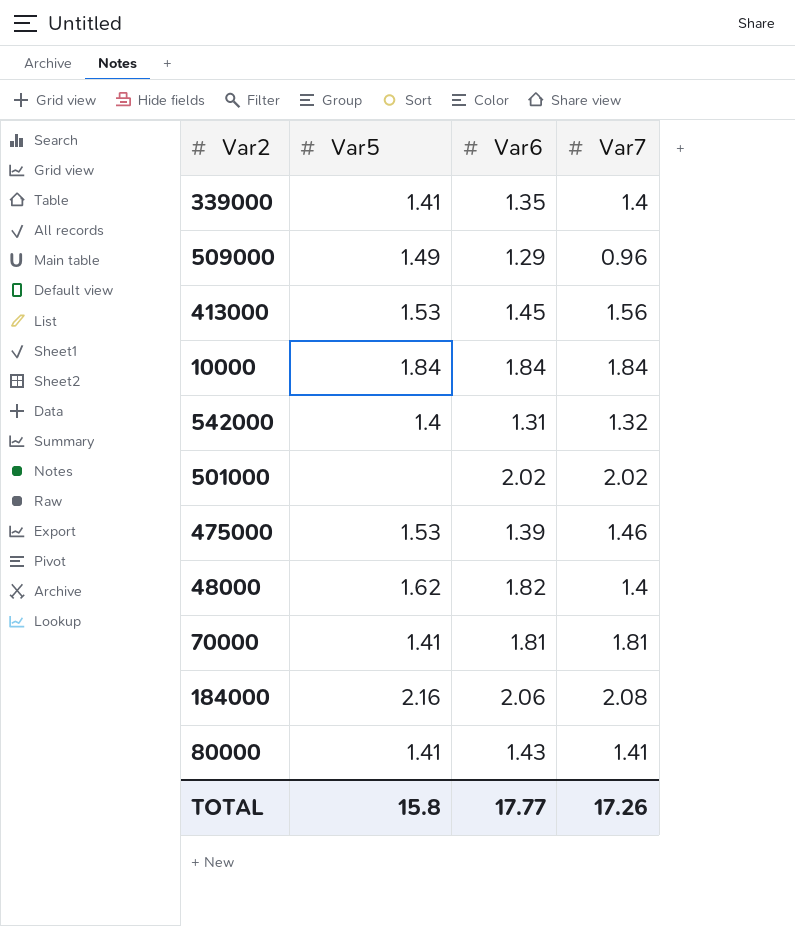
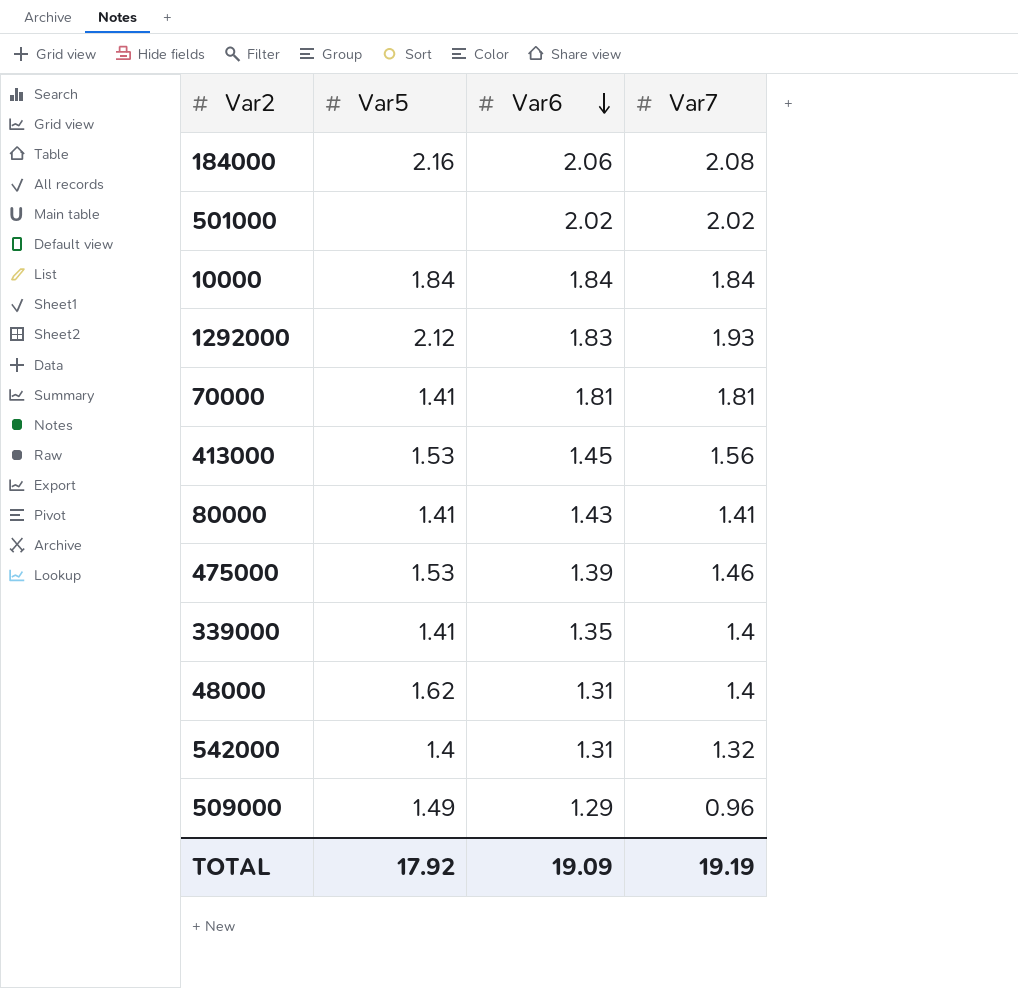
row order: none -> Var6 descending
row 1292000: none -> 2.12 | 1.83 | 1.93
48000 | Var6: 1.82 -> 1.31
TOTAL | Var5: 15.8 -> 17.92
TOTAL | Var6: 17.77 -> 19.09
TOTAL | Var7: 17.26 -> 19.19

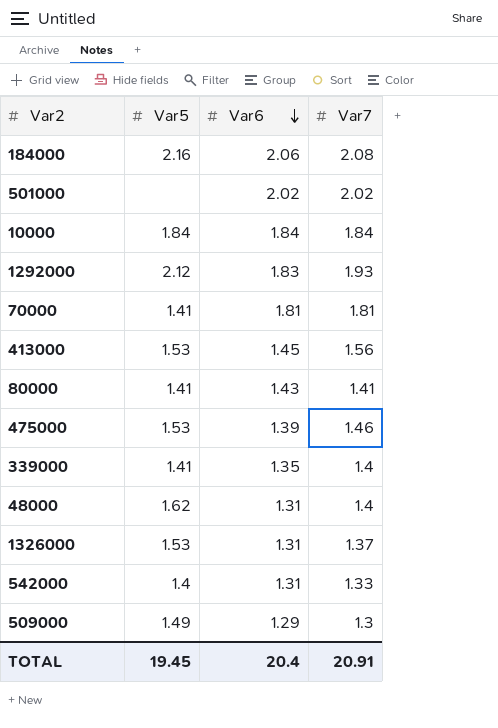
row 1326000: none -> 1.53 | 1.31 | 1.37
542000 | Var7: 1.32 -> 1.33
509000 | Var7: 0.96 -> 1.3
TOTAL | Var5: 17.92 -> 19.45
TOTAL | Var6: 19.09 -> 20.4
TOTAL | Var7: 19.19 -> 20.91

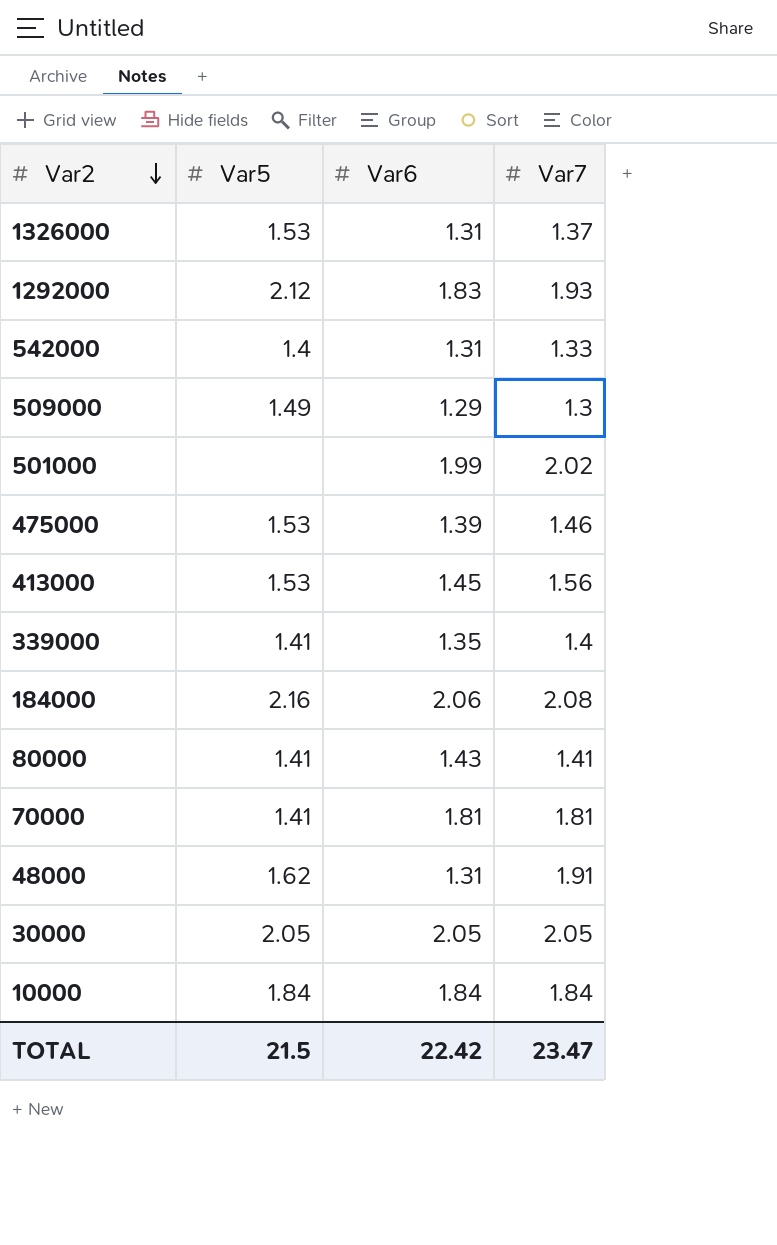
row order: Var6 descending -> Var2 descending
501000 | Var6: 2.02 -> 1.99
48000 | Var7: 1.4 -> 1.91
row 30000: none -> 2.05 | 2.05 | 2.05
TOTAL | Var5: 19.45 -> 21.5
TOTAL | Var6: 20.4 -> 22.42
TOTAL | Var7: 20.91 -> 23.47

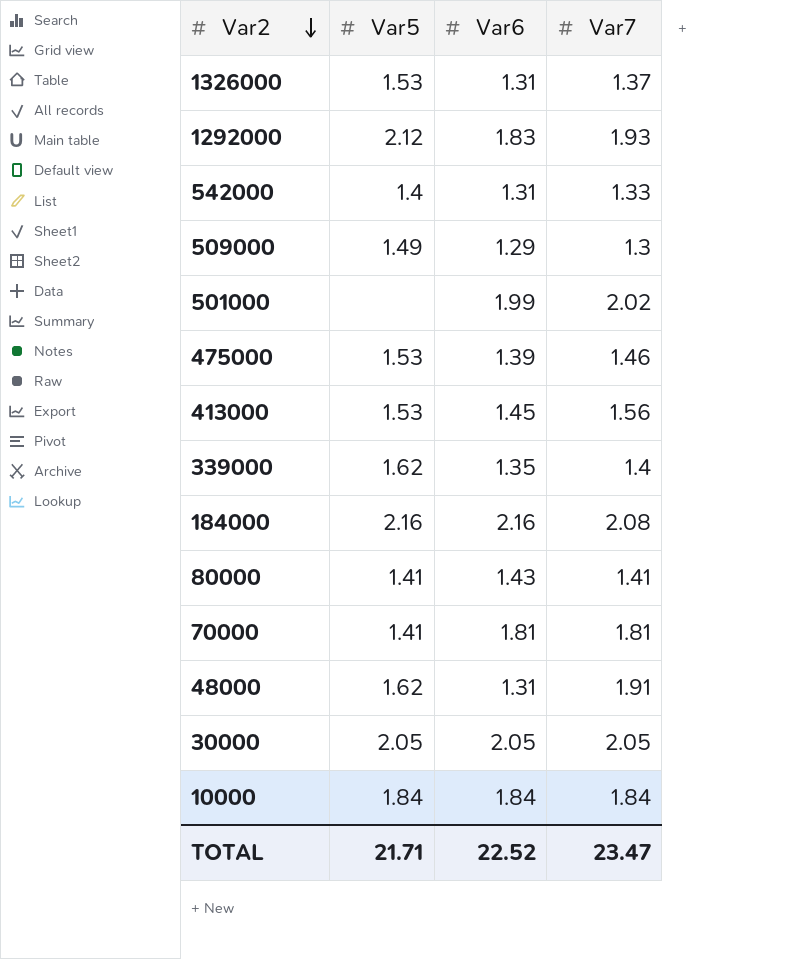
339000 | Var5: 1.41 -> 1.62
184000 | Var6: 2.06 -> 2.16
TOTAL | Var5: 21.5 -> 21.71
TOTAL | Var6: 22.42 -> 22.52

